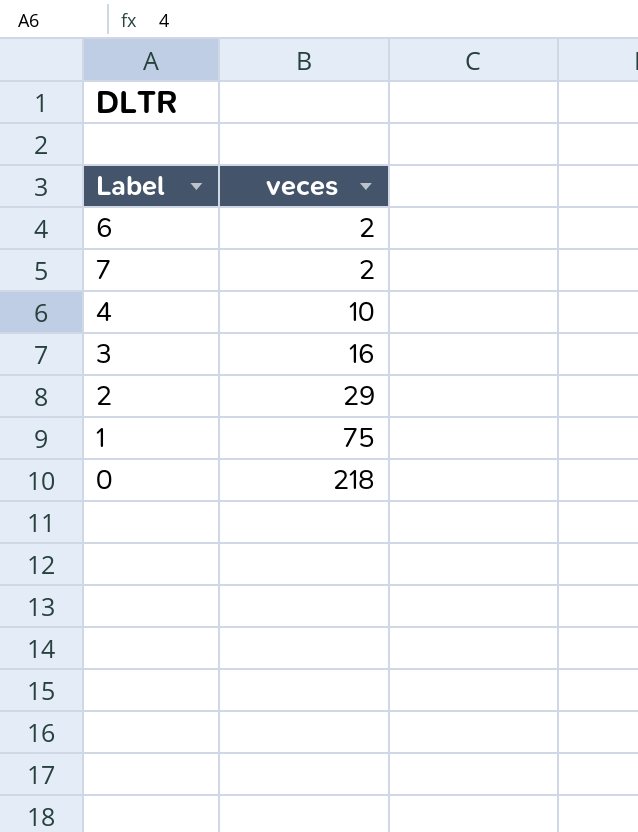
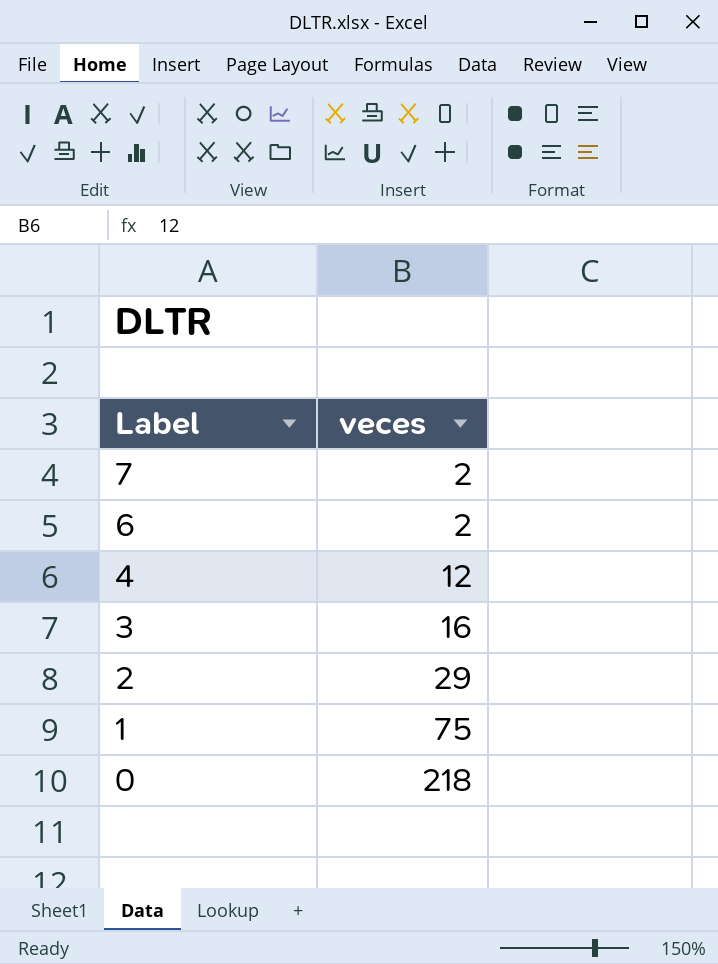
row order: veces ascending -> Label descending
4 | veces: 10 -> 12

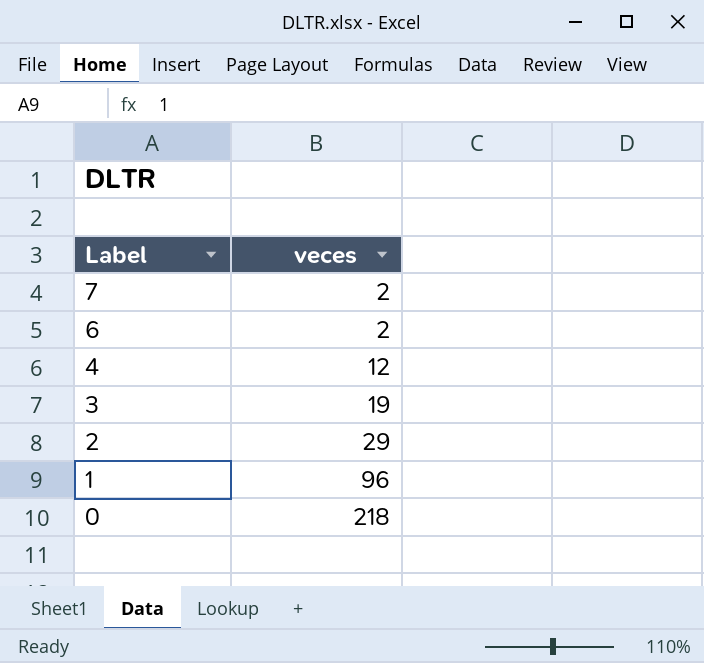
3 | veces: 16 -> 19
1 | veces: 75 -> 96

